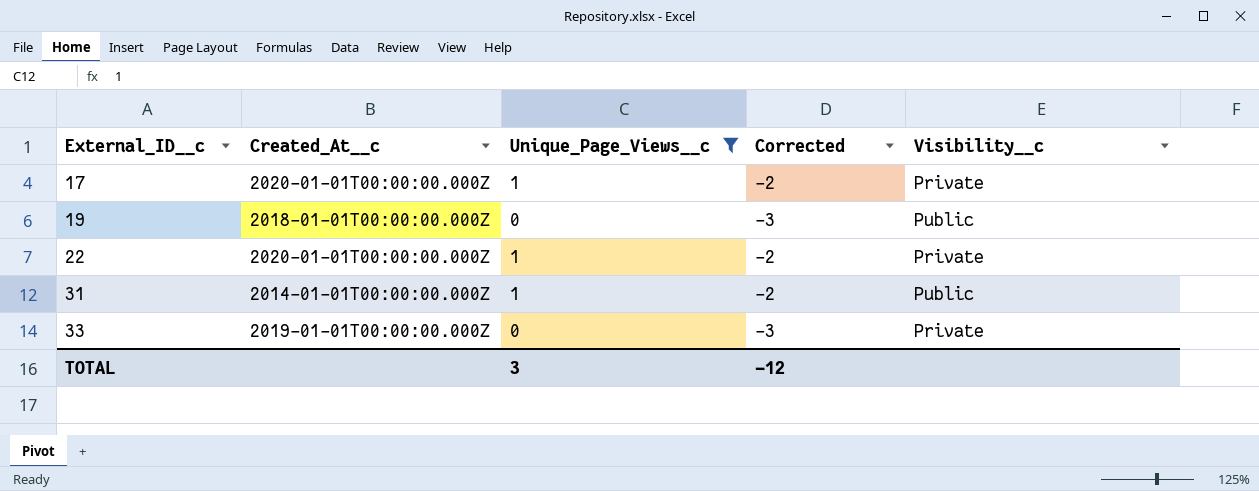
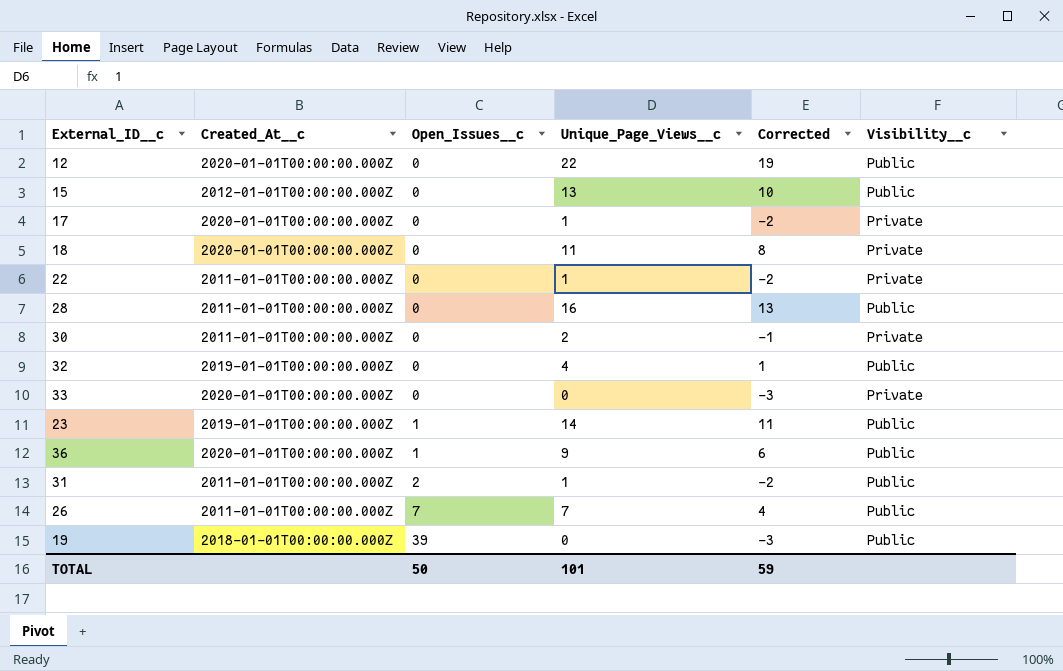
filter: Unique_Page_Views__c <= 1 -> none
row order: External_ID__c ascending -> Open_Issues__c ascending
column Open_Issues__c | position: none -> 3
22 | Created_At__c: 2020-01-01T00:00:00.000Z -> 2011-01-01T00:00:00.000Z
33 | Created_At__c: 2019-01-01T00:00:00.000Z -> 2020-01-01T00:00:00.000Z
31 | Created_At__c: 2014-01-01T00:00:00.000Z -> 2011-01-01T00:00:00.000Z
TOTAL | Unique_Page_Views__c: 3 -> 101
TOTAL | Corrected: -12 -> 59

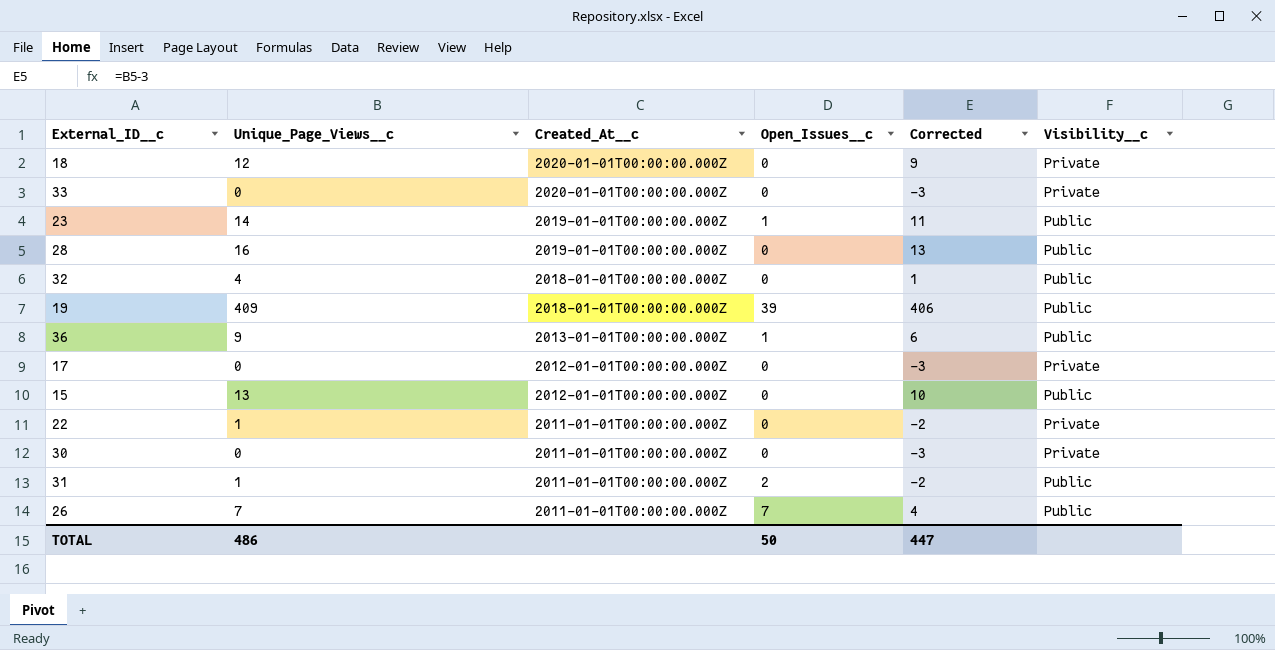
row order: Open_Issues__c ascending -> Created_At__c descending
column Unique_Page_Views__c | position: 4 -> 2
row 12: 2020-01-01T00:00:00.000Z | 0 | 22 | 19 | Public -> none
18 | Unique_Page_Views__c: 11 -> 12
18 | Corrected: 8 -> 9
28 | Created_At__c: 2011-01-01T00:00:00.000Z -> 2019-01-01T00:00:00.000Z
32 | Created_At__c: 2019-01-01T00:00:00.000Z -> 2018-01-01T00:00:00.000Z
19 | Unique_Page_Views__c: 0 -> 409
19 | Corrected: -3 -> 406
36 | Created_At__c: 2020-01-01T00:00:00.000Z -> 2013-01-01T00:00:00.000Z
17 | Unique_Page_Views__c: 1 -> 0
17 | Created_At__c: 2020-01-01T00:00:00.000Z -> 2012-01-01T00:00:00.000Z
17 | Corrected: -2 -> -3
30 | Unique_Page_Views__c: 2 -> 0
30 | Corrected: -1 -> -3
TOTAL | Unique_Page_Views__c: 101 -> 486
TOTAL | Corrected: 59 -> 447

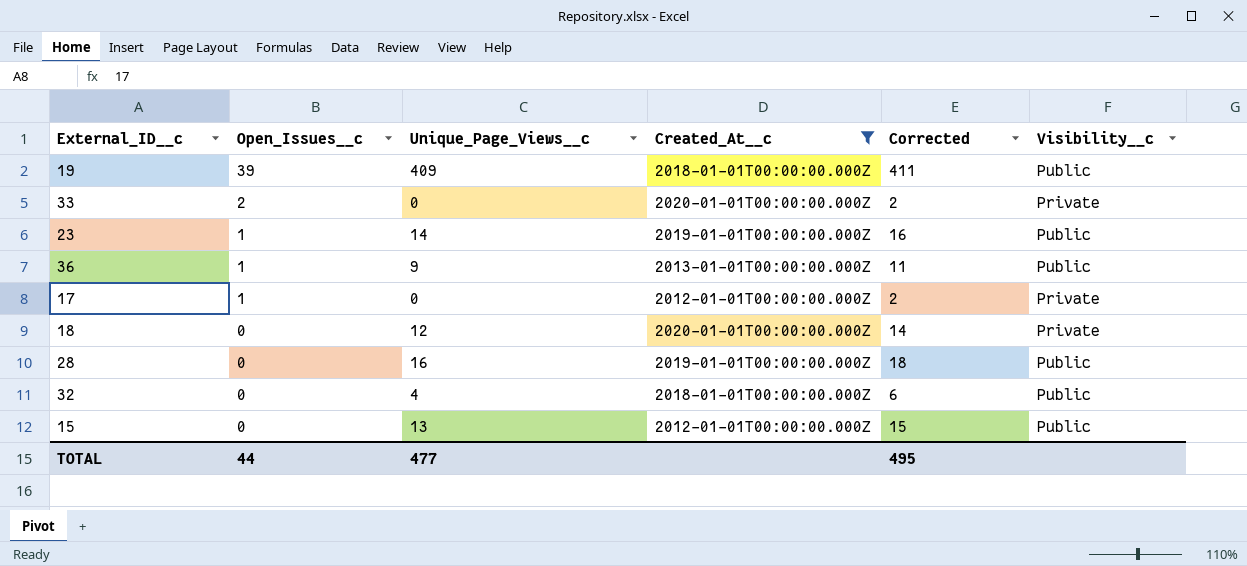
filter: none -> Created_At__c != 2011-01-01T00:00:00.000Z
row order: Created_At__c descending -> Open_Issues__c descending
column Open_Issues__c | position: 4 -> 2
column Corrected | formula: [Unique_Page_Views__c] - 3 -> [Unique_Page_Views__c] + 2
33 | Open_Issues__c: 0 -> 2
17 | Open_Issues__c: 0 -> 1
TOTAL | Open_Issues__c: 50 -> 44
TOTAL | Unique_Page_Views__c: 486 -> 477
TOTAL | Corrected: 447 -> 495

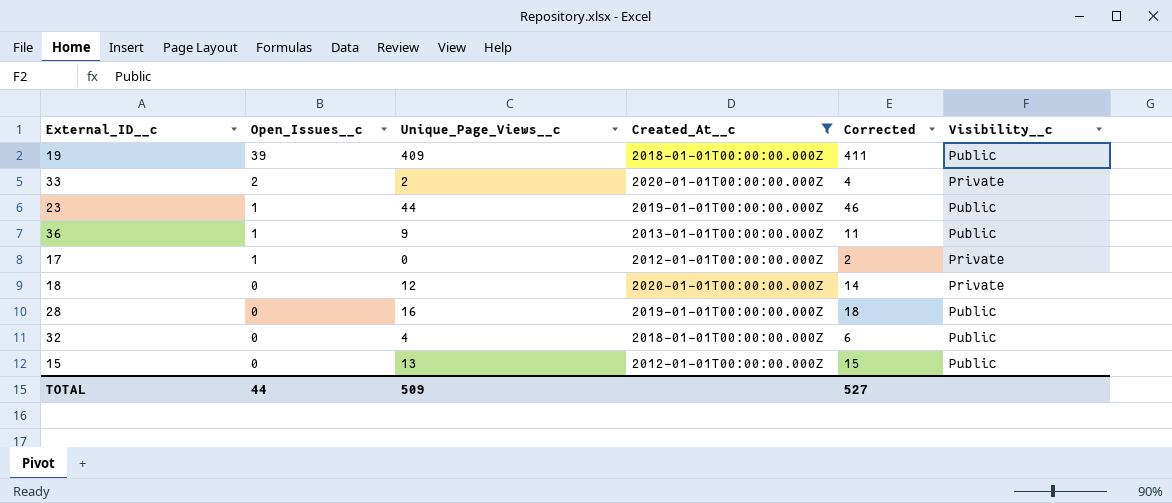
33 | Unique_Page_Views__c: 0 -> 2
33 | Corrected: 2 -> 4
23 | Unique_Page_Views__c: 14 -> 44
23 | Corrected: 16 -> 46
TOTAL | Unique_Page_Views__c: 477 -> 509
TOTAL | Corrected: 495 -> 527

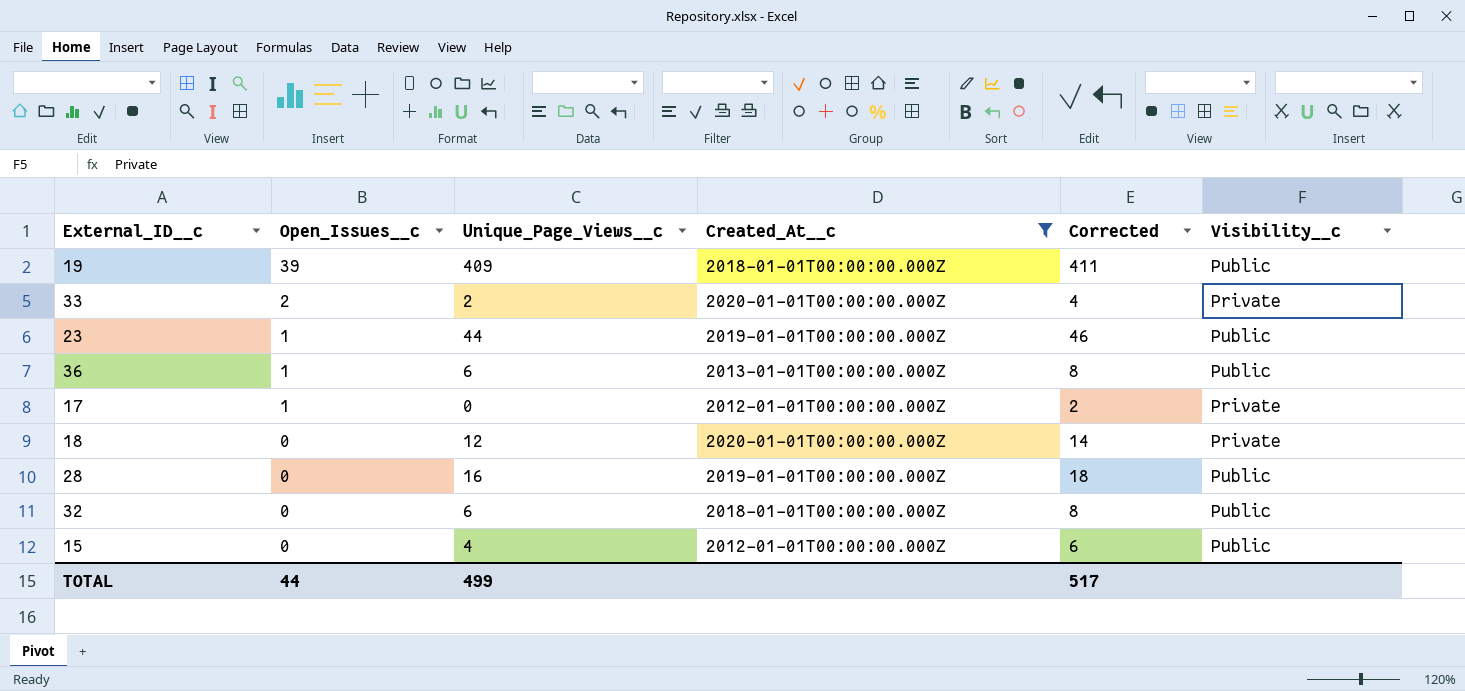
36 | Unique_Page_Views__c: 9 -> 6
36 | Corrected: 11 -> 8
32 | Unique_Page_Views__c: 4 -> 6
32 | Corrected: 6 -> 8
15 | Unique_Page_Views__c: 13 -> 4
15 | Corrected: 15 -> 6
TOTAL | Unique_Page_Views__c: 509 -> 499
TOTAL | Corrected: 527 -> 517

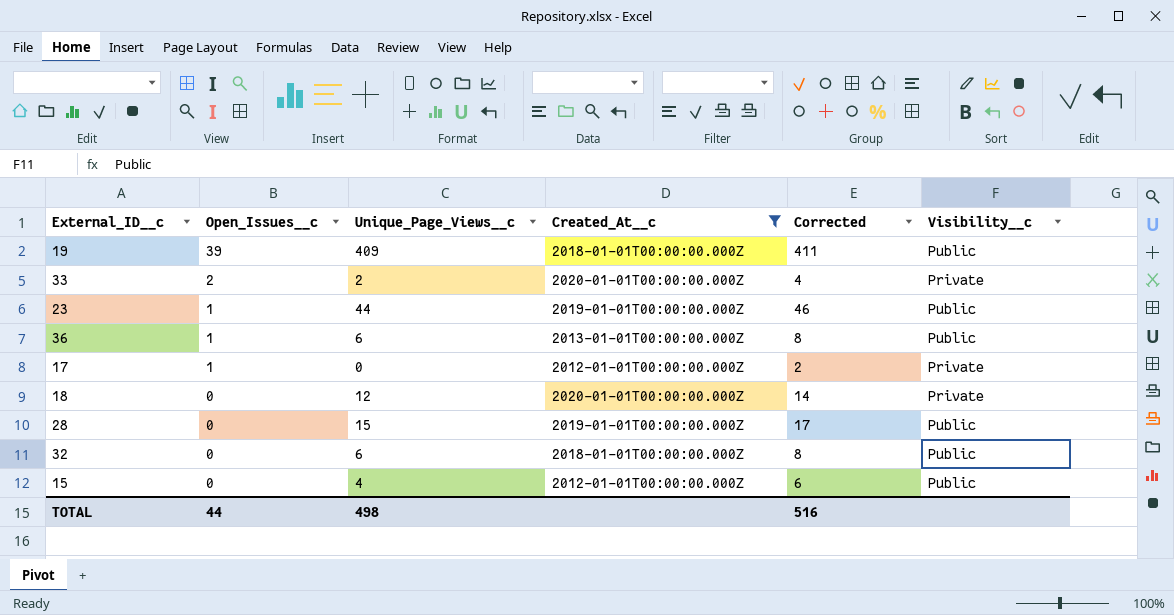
28 | Unique_Page_Views__c: 16 -> 15
28 | Corrected: 18 -> 17
TOTAL | Unique_Page_Views__c: 499 -> 498
TOTAL | Corrected: 517 -> 516

